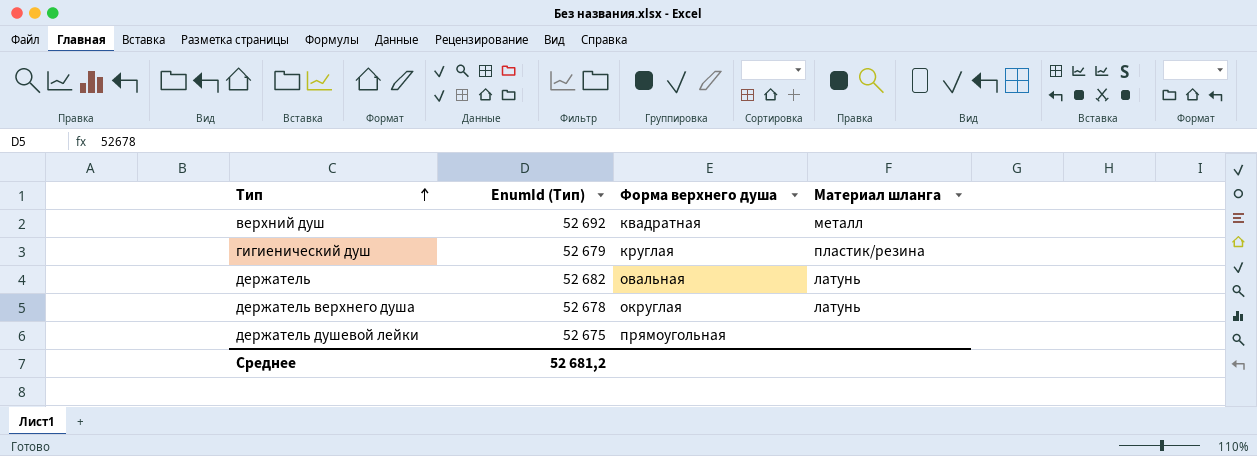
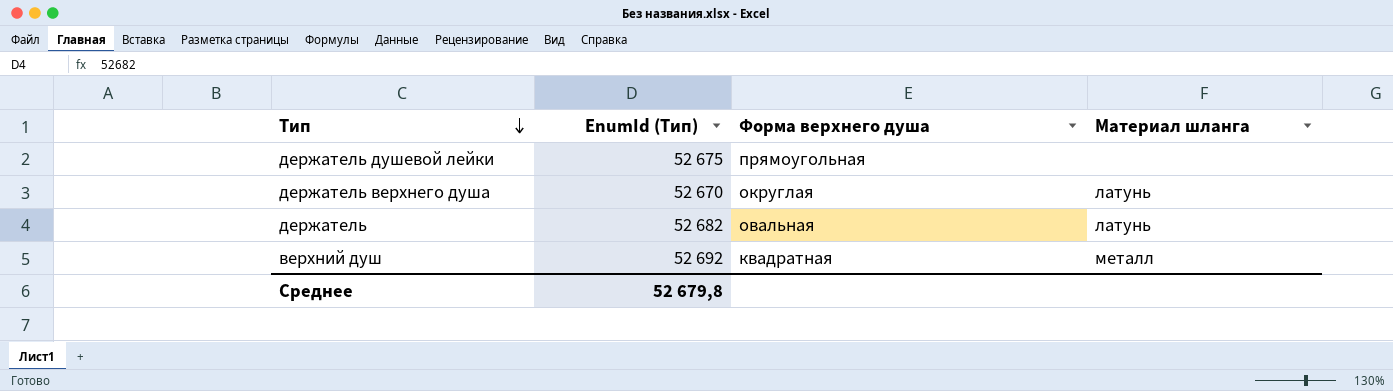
row order: Тип ascending -> Тип descending
row гигиенический душ: 52 679 | круглая | пластик/резина -> none
держатель верхнего душа | EnumId (Тип): 52 678 -> 52 670
Среднее | EnumId (Тип): 52 681,2 -> 52 679,8

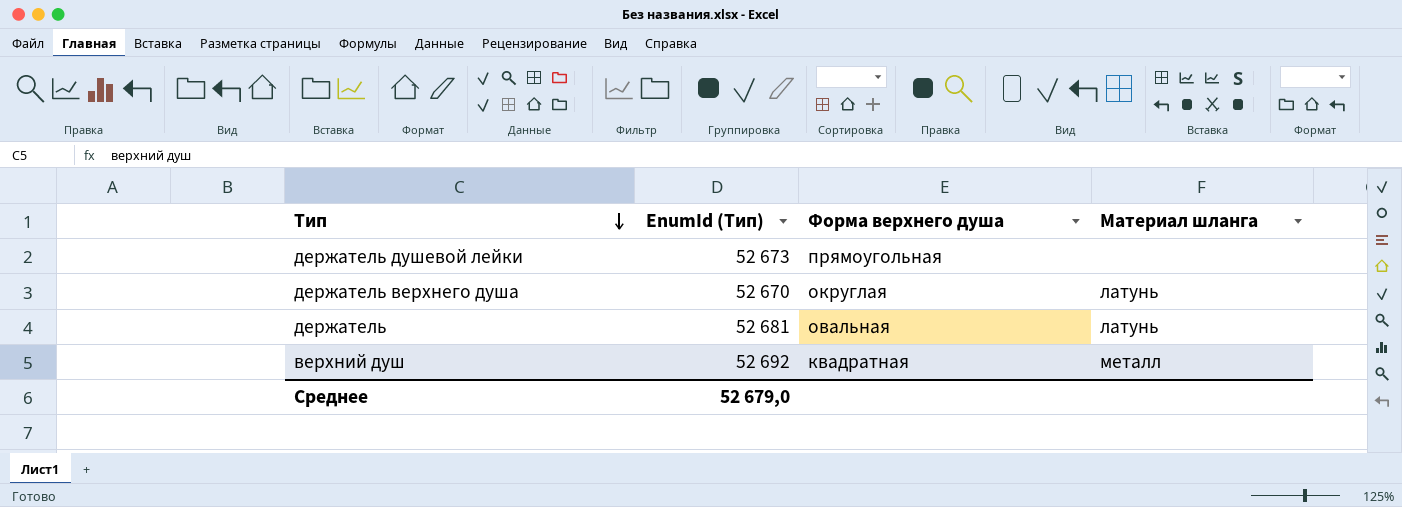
держатель душевой лейки | EnumId (Тип): 52 675 -> 52 673
держатель | EnumId (Тип): 52 682 -> 52 681
Среднее | EnumId (Тип): 52 679,8 -> 52 679,0

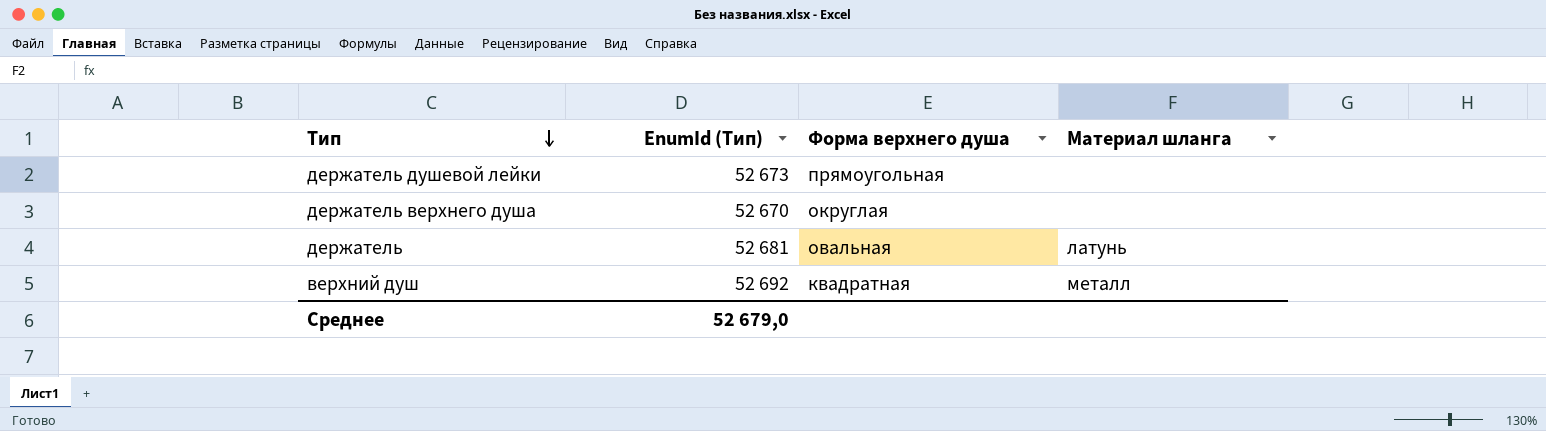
держатель верхнего душа | Материал шланга: латунь -> none

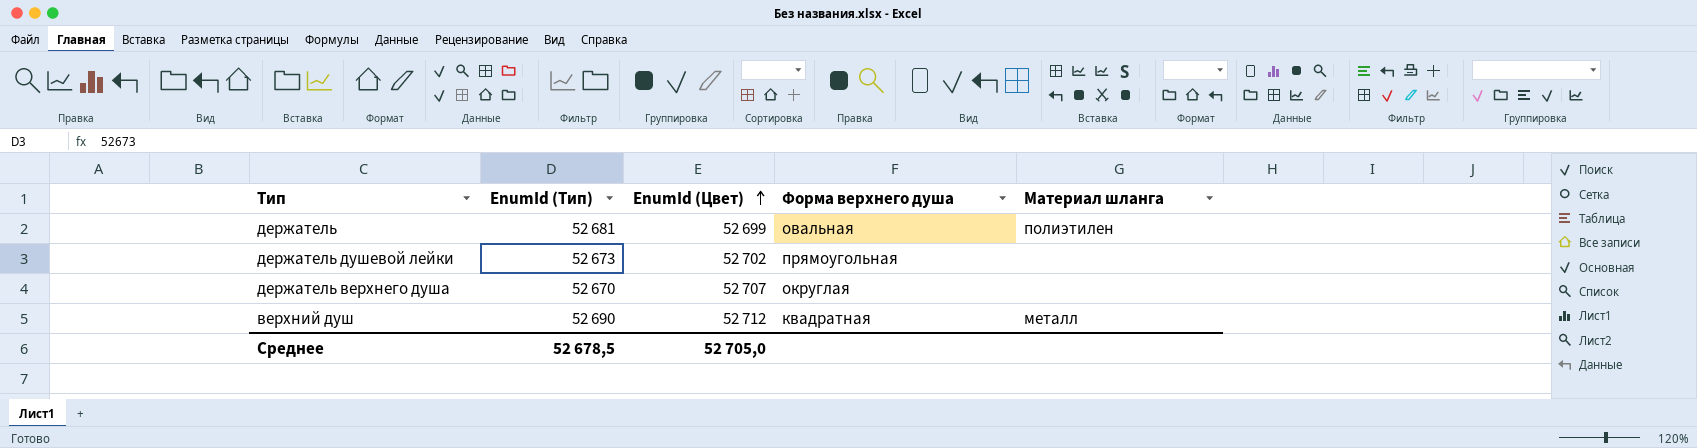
row order: Тип descending -> EnumId (Цвет) ascending
column EnumId (Цвет) | position: none -> 3
держатель | Материал шланга: латунь -> полиэтилен
верхний душ | EnumId (Тип): 52 692 -> 52 690
Среднее | EnumId (Тип): 52 679,0 -> 52 678,5

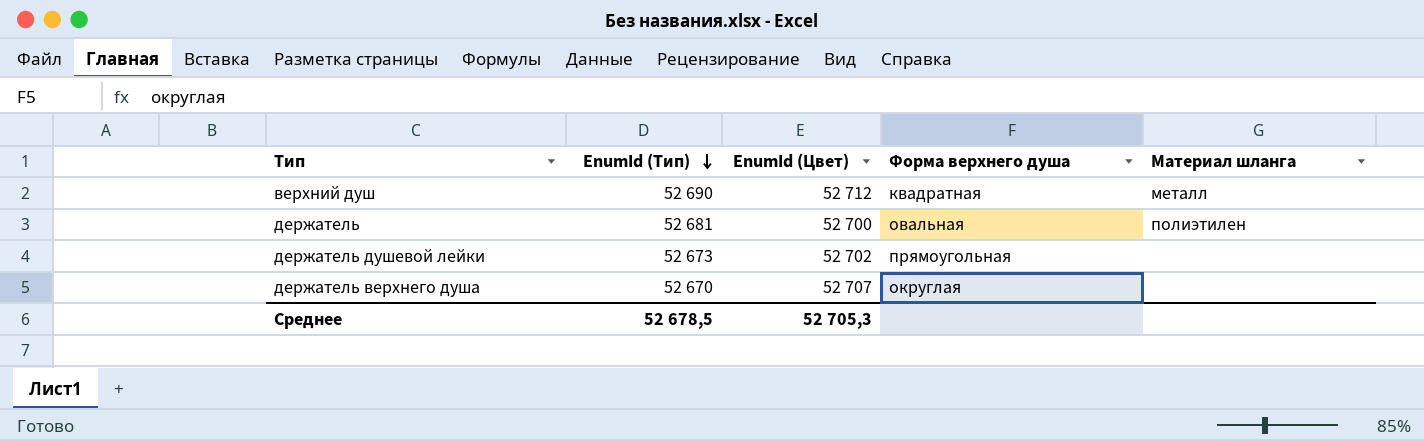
row order: EnumId (Цвет) ascending -> EnumId (Тип) descending
держатель | EnumId (Цвет): 52 699 -> 52 700
Среднее | EnumId (Цвет): 52 705,0 -> 52 705,3

